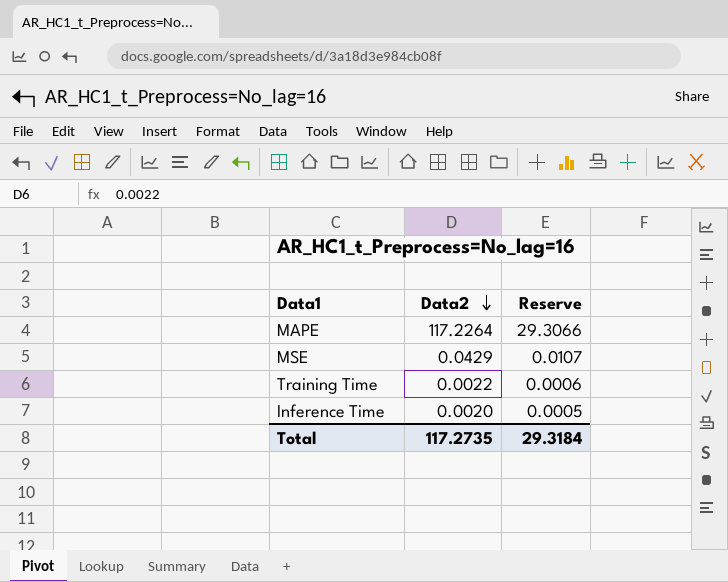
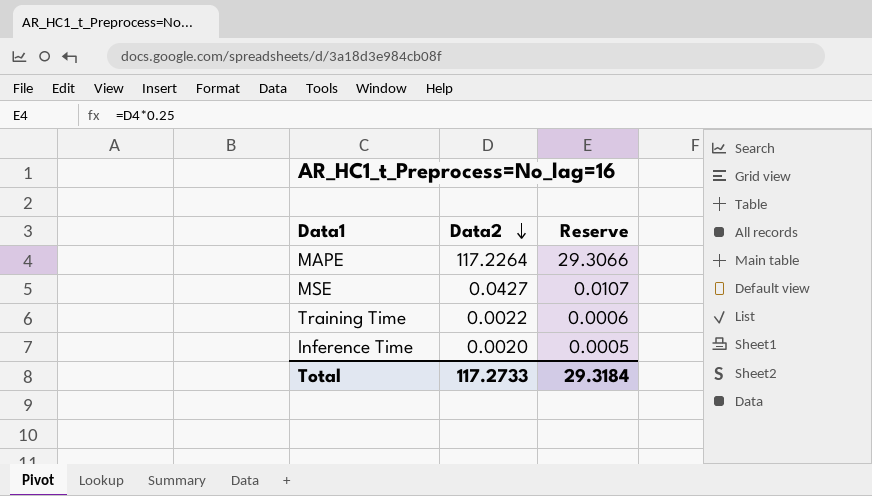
MSE | Data2: 0.0429 -> 0.0427
Total | Data2: 117.2735 -> 117.2733

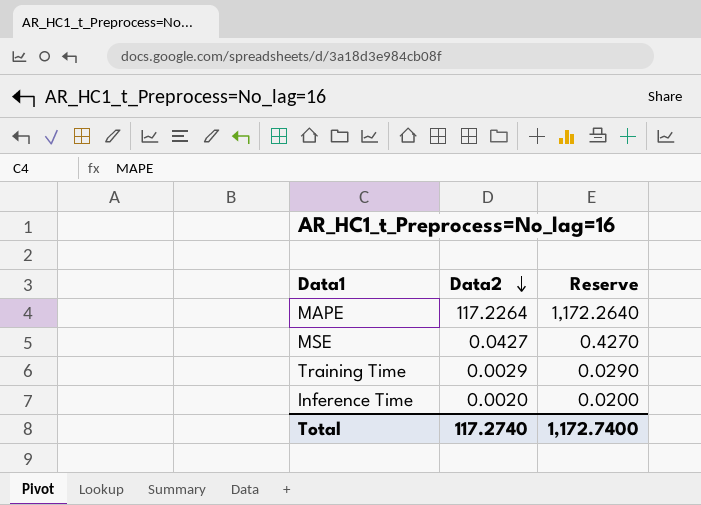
column Reserve | formula: [Data2] * 0.25 -> [Data2] * 10
Training Time | Data2: 0.0022 -> 0.0029
Total | Data2: 117.2733 -> 117.2740
Total | Reserve: 29.3184 -> 1,172.7400

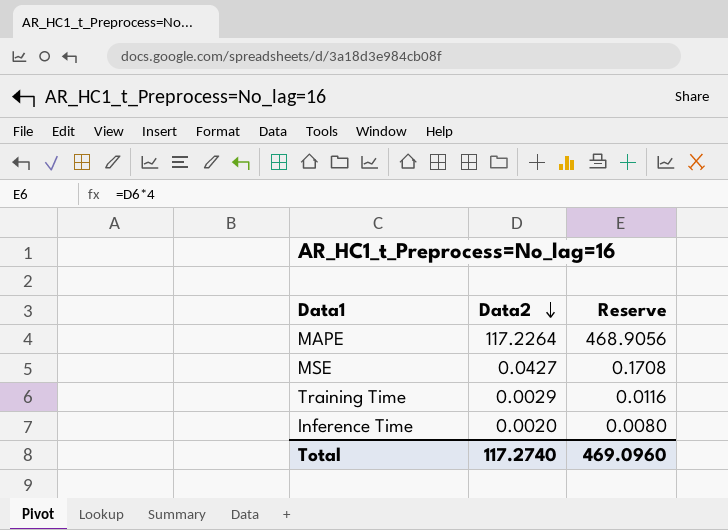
column Reserve | formula: [Data2] * 10 -> [Data2] * 4
Total | Reserve: 1,172.7400 -> 469.0960

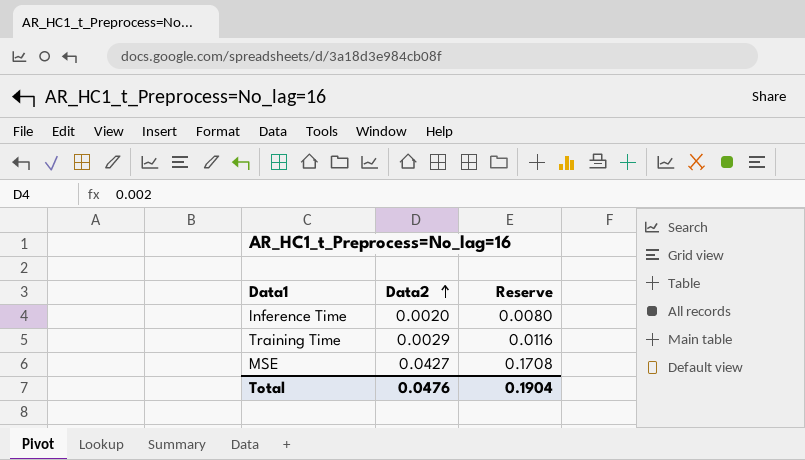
row order: Data2 descending -> Data2 ascending
row MAPE: 117.2264 | 468.9056 -> none
Total | Data2: 117.2740 -> 0.0476
Total | Reserve: 469.0960 -> 0.1904

